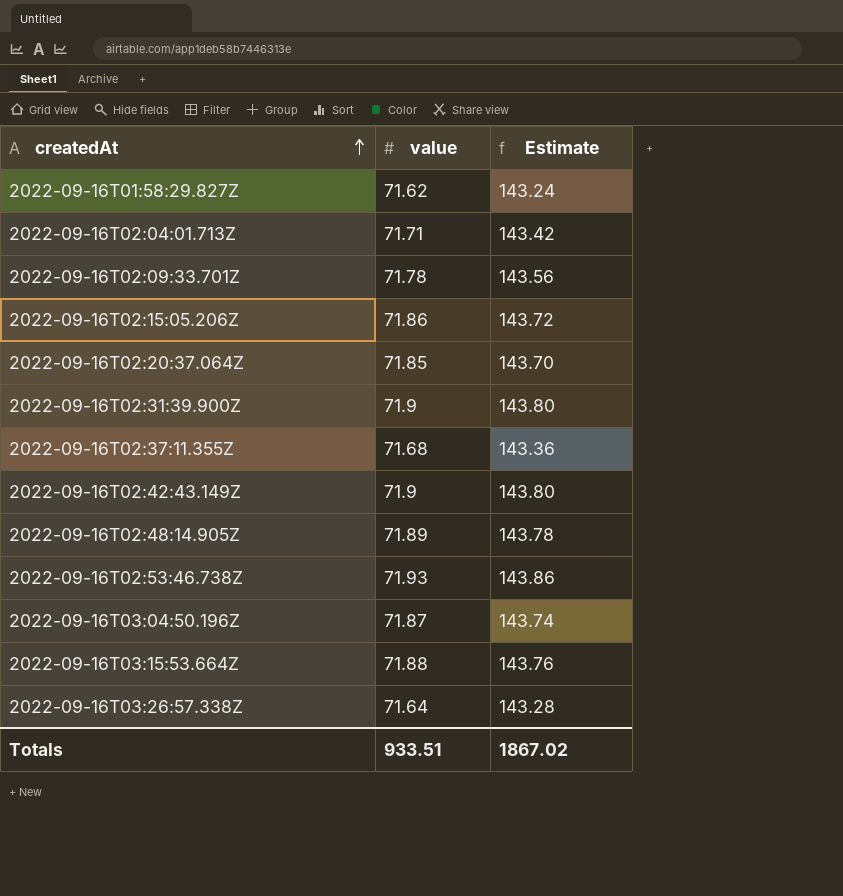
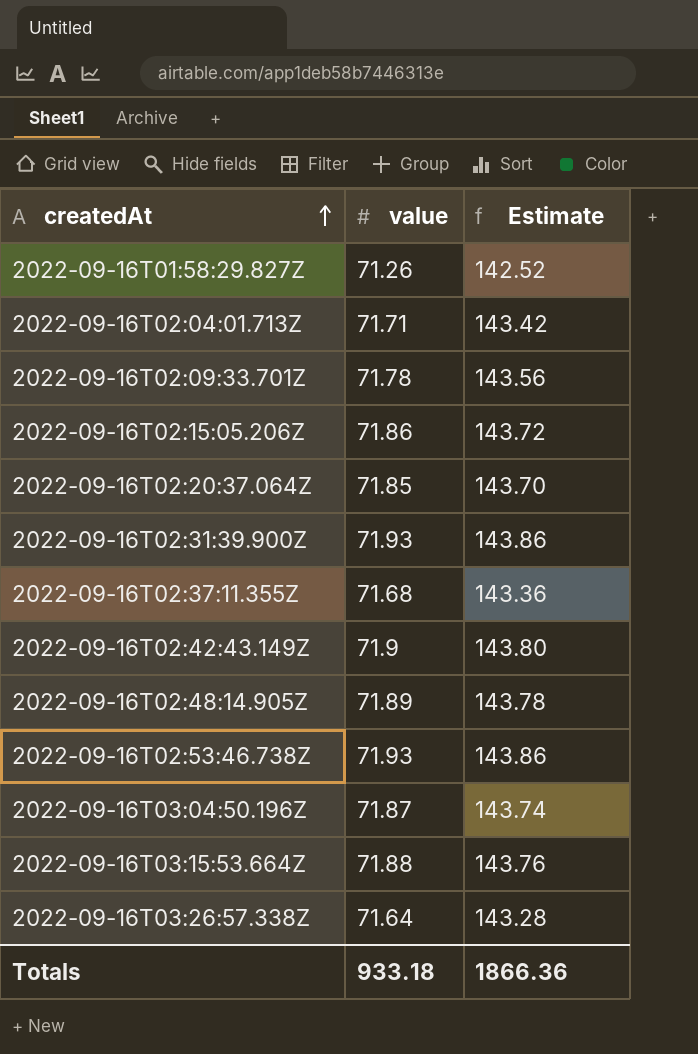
2022-09-16T01:58:29.827Z | value: 71.62 -> 71.26
2022-09-16T01:58:29.827Z | Estimate: 143.24 -> 142.52
2022-09-16T02:31:39.900Z | value: 71.9 -> 71.93
2022-09-16T02:31:39.900Z | Estimate: 143.80 -> 143.86
Totals | value: 933.51 -> 933.18
Totals | Estimate: 1867.02 -> 1866.36

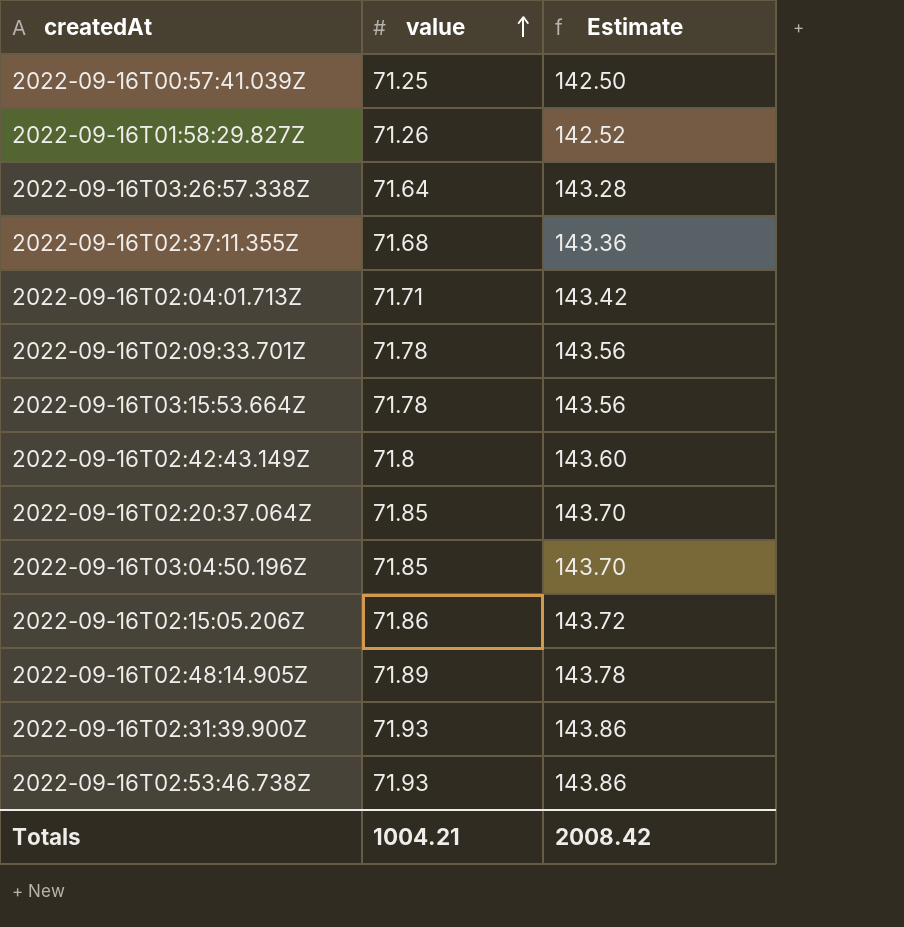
row order: createdAt ascending -> value ascending
row 2022-09-16T00:57:41.039Z: none -> 71.25 | 142.50
2022-09-16T03:15:53.664Z | value: 71.88 -> 71.78
2022-09-16T03:15:53.664Z | Estimate: 143.76 -> 143.56
2022-09-16T02:42:43.149Z | value: 71.9 -> 71.8
2022-09-16T02:42:43.149Z | Estimate: 143.80 -> 143.60
2022-09-16T03:04:50.196Z | value: 71.87 -> 71.85
2022-09-16T03:04:50.196Z | Estimate: 143.74 -> 143.70
Totals | value: 933.18 -> 1004.21
Totals | Estimate: 1866.36 -> 2008.42

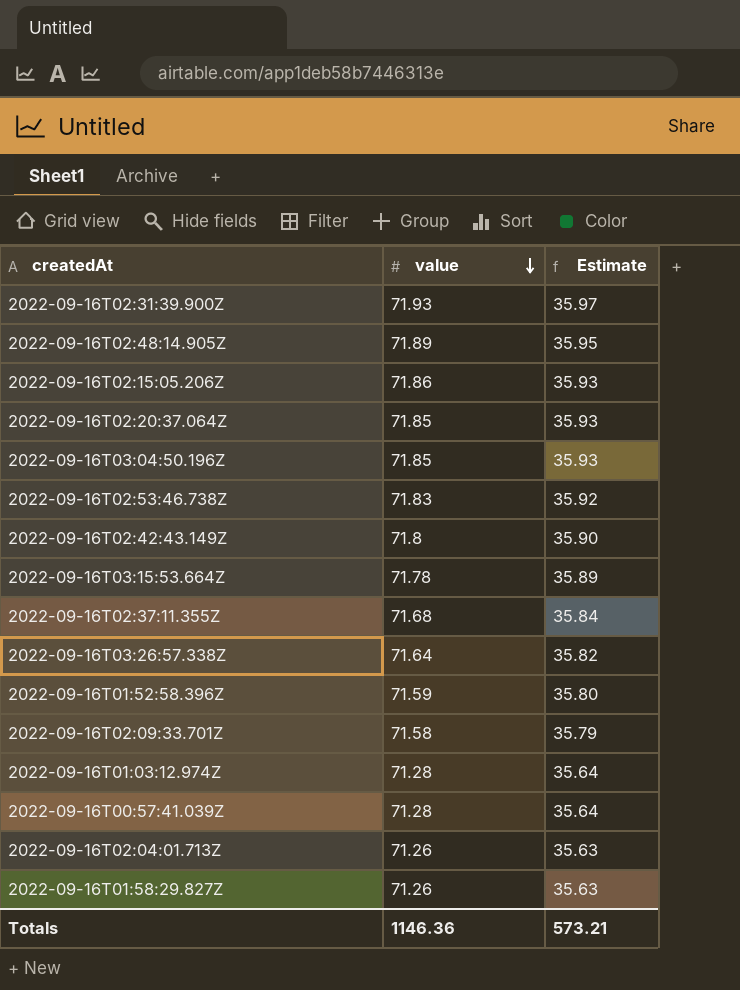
row order: value ascending -> value descending
column Estimate | formula: [value] * 2 -> [value] * 0.5
2022-09-16T02:53:46.738Z | value: 71.93 -> 71.83
row 2022-09-16T01:52:58.396Z: none -> 71.59 | 35.80
2022-09-16T02:09:33.701Z | value: 71.78 -> 71.58
row 2022-09-16T01:03:12.974Z: none -> 71.28 | 35.64
2022-09-16T00:57:41.039Z | value: 71.25 -> 71.28
2022-09-16T02:04:01.713Z | value: 71.71 -> 71.26
Totals | value: 1004.21 -> 1146.36
Totals | Estimate: 2008.42 -> 573.21

